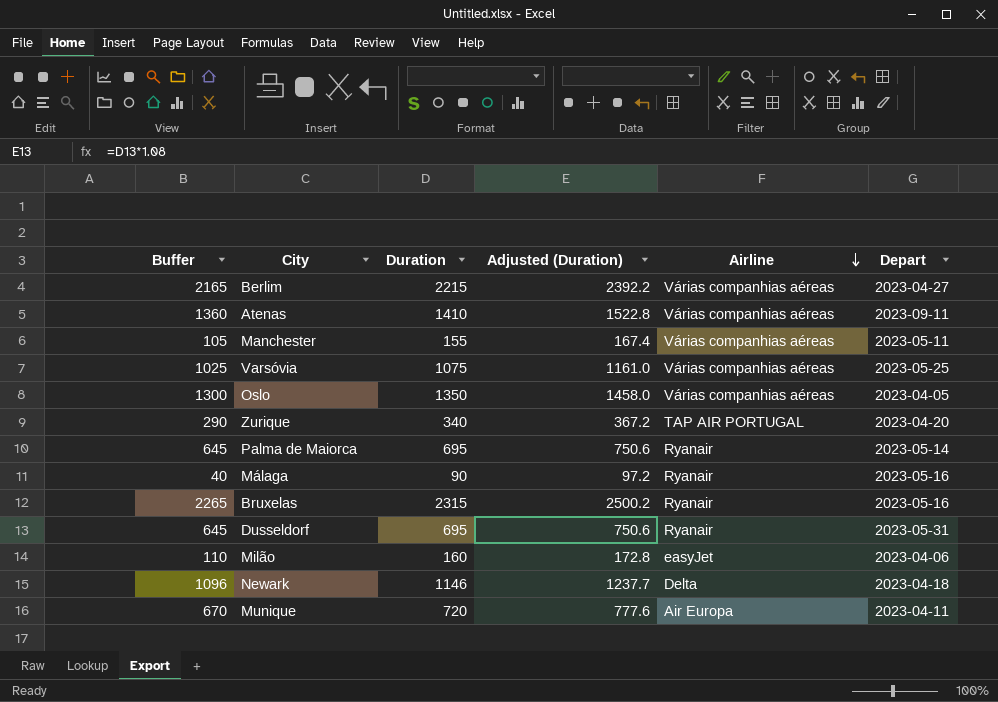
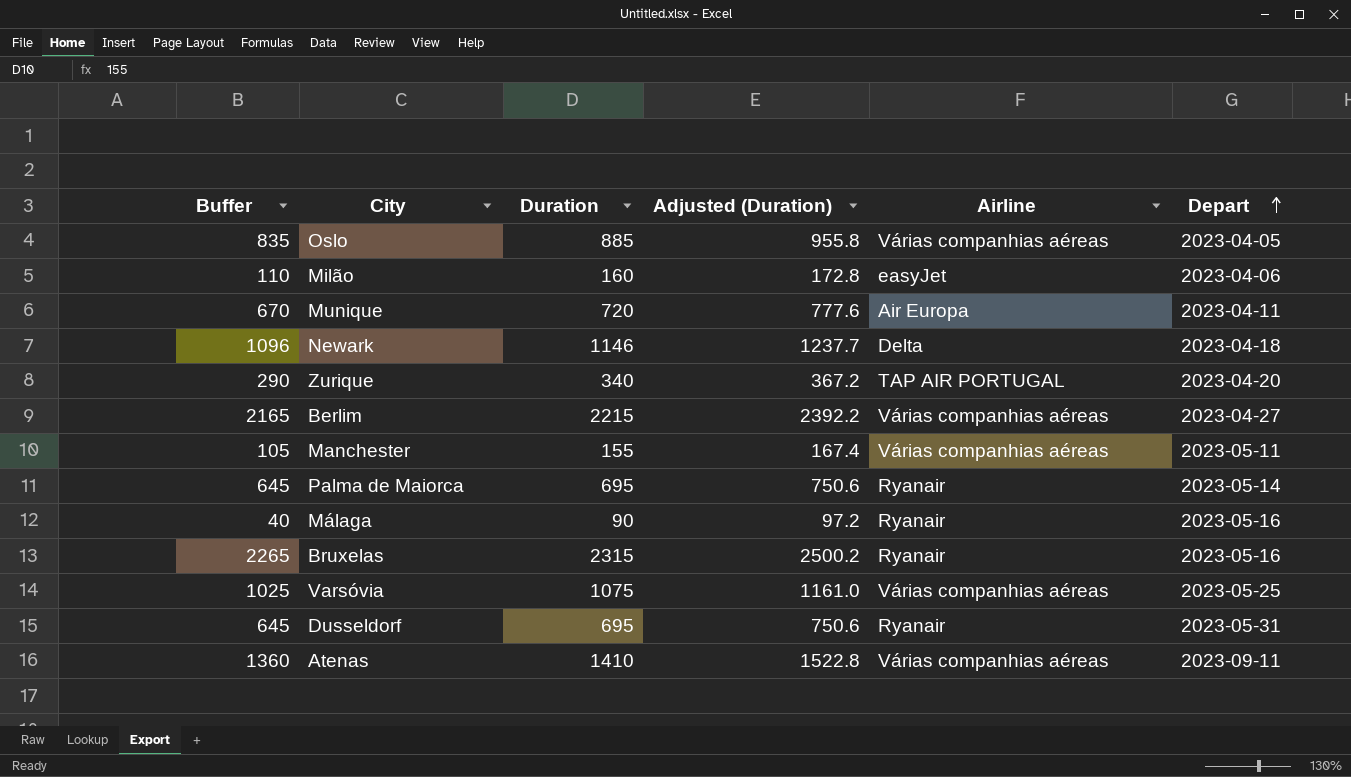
row order: Airline descending -> Depart ascending
Oslo | Buffer: 1300 -> 835
Oslo | Duration: 1350 -> 885
Oslo | Adjusted (Duration): 1458.0 -> 955.8

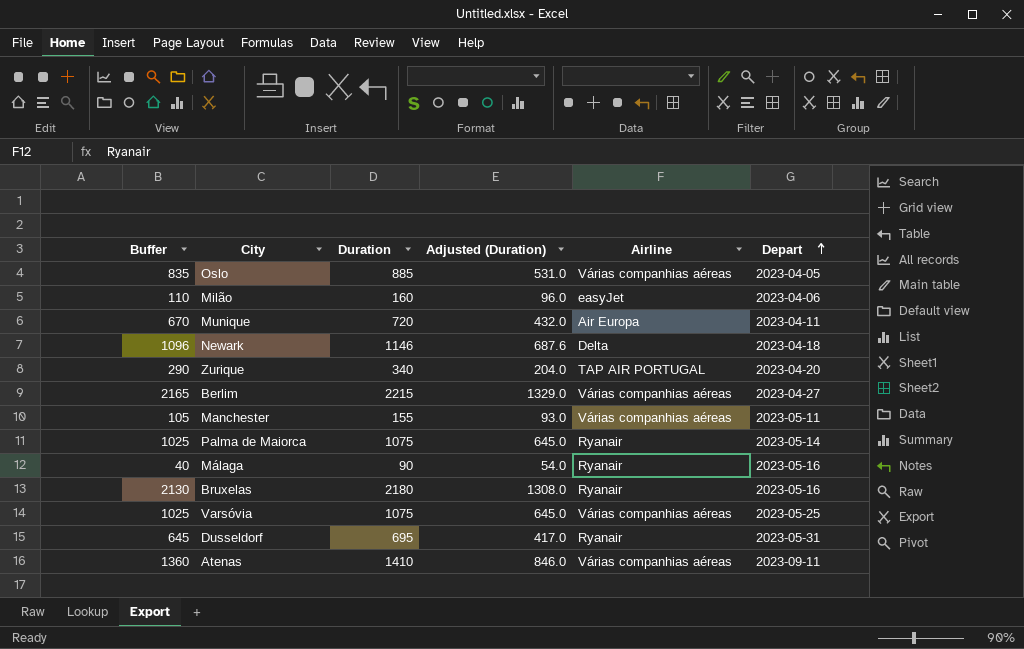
column Adjusted (Duration) | formula: [Duration] * 1.08 -> [Duration] * 0.6
Palma de Maiorca | Buffer: 645 -> 1025
Palma de Maiorca | Duration: 695 -> 1075
Bruxelas | Buffer: 2265 -> 2130
Bruxelas | Duration: 2315 -> 2180

